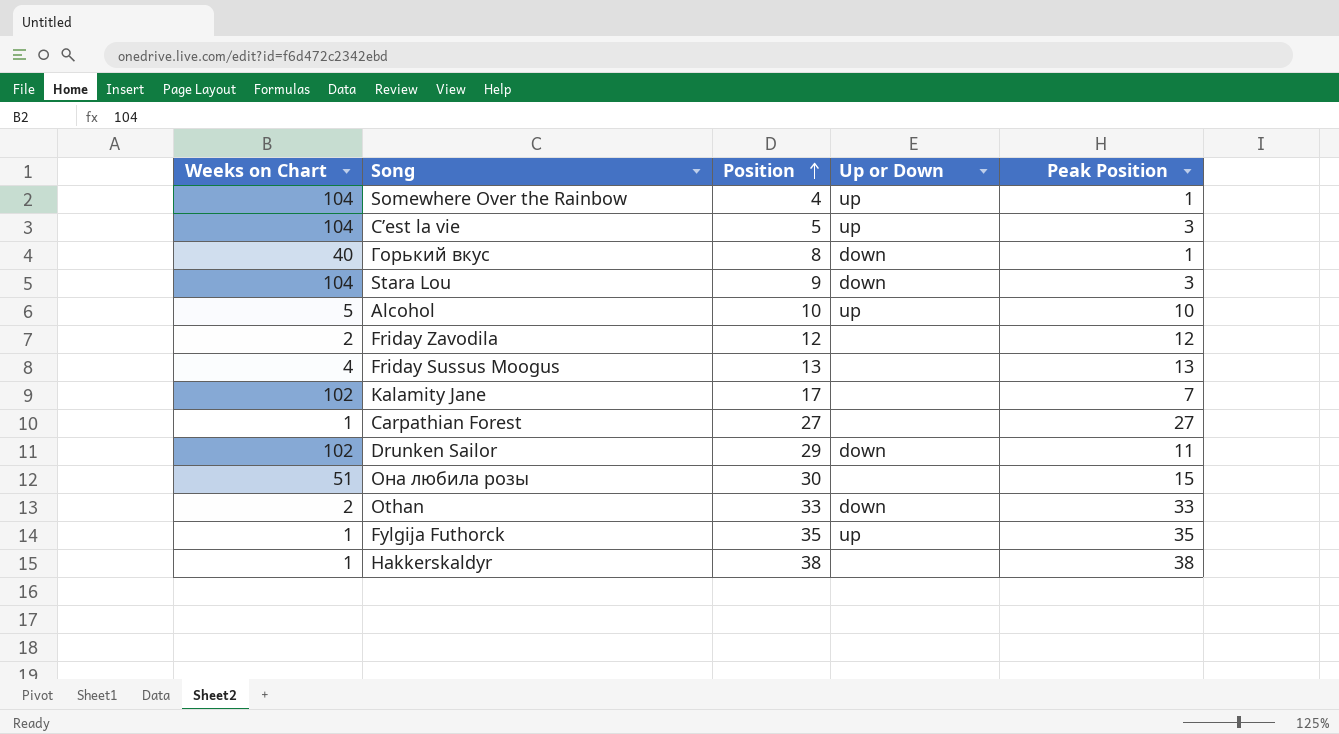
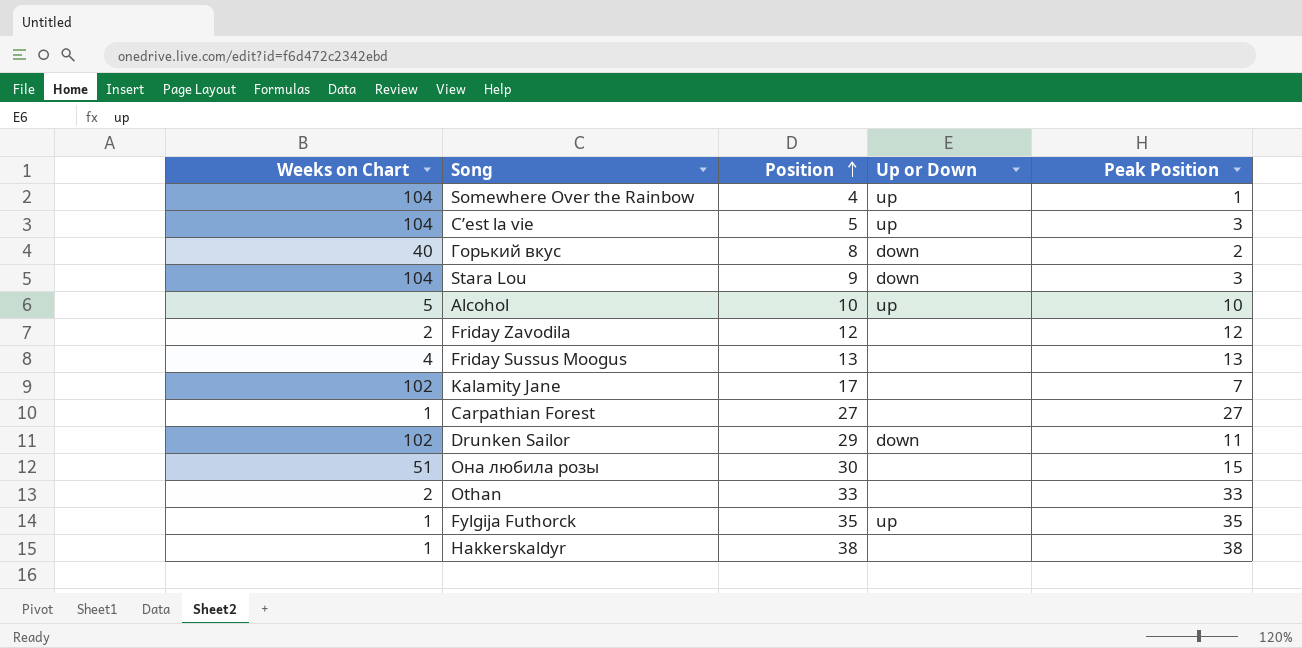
Горький вкус | Peak Position: 1 -> 2
Othan | Up or Down: down -> none

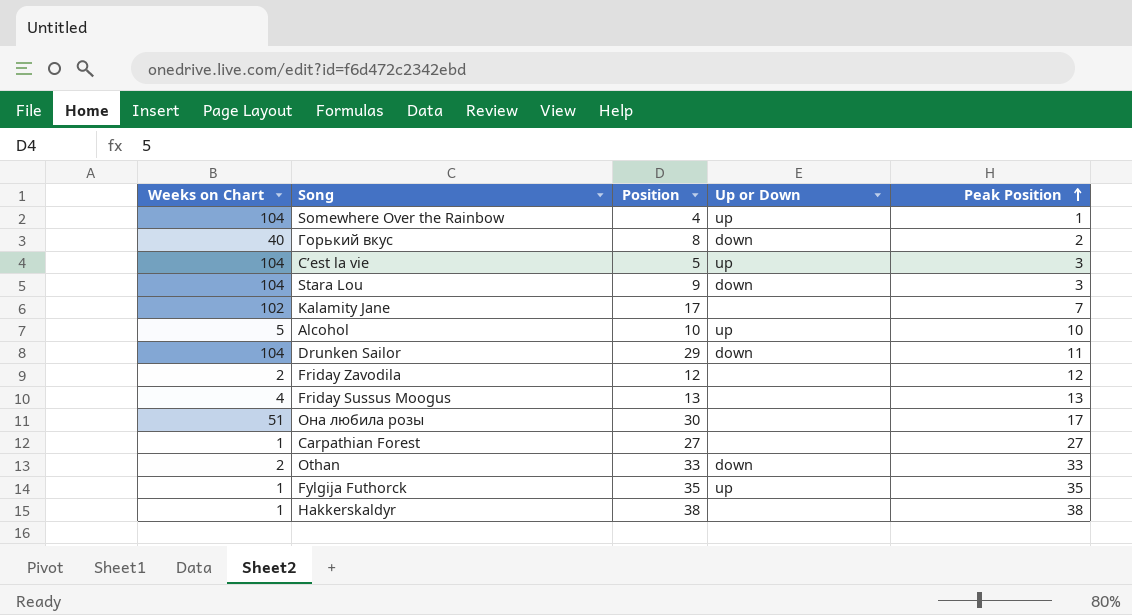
row order: Position ascending -> Peak Position ascending
Drunken Sailor | Weeks on Chart: 102 -> 104
Она любила розы | Peak Position: 15 -> 17
Othan | Up or Down: none -> down

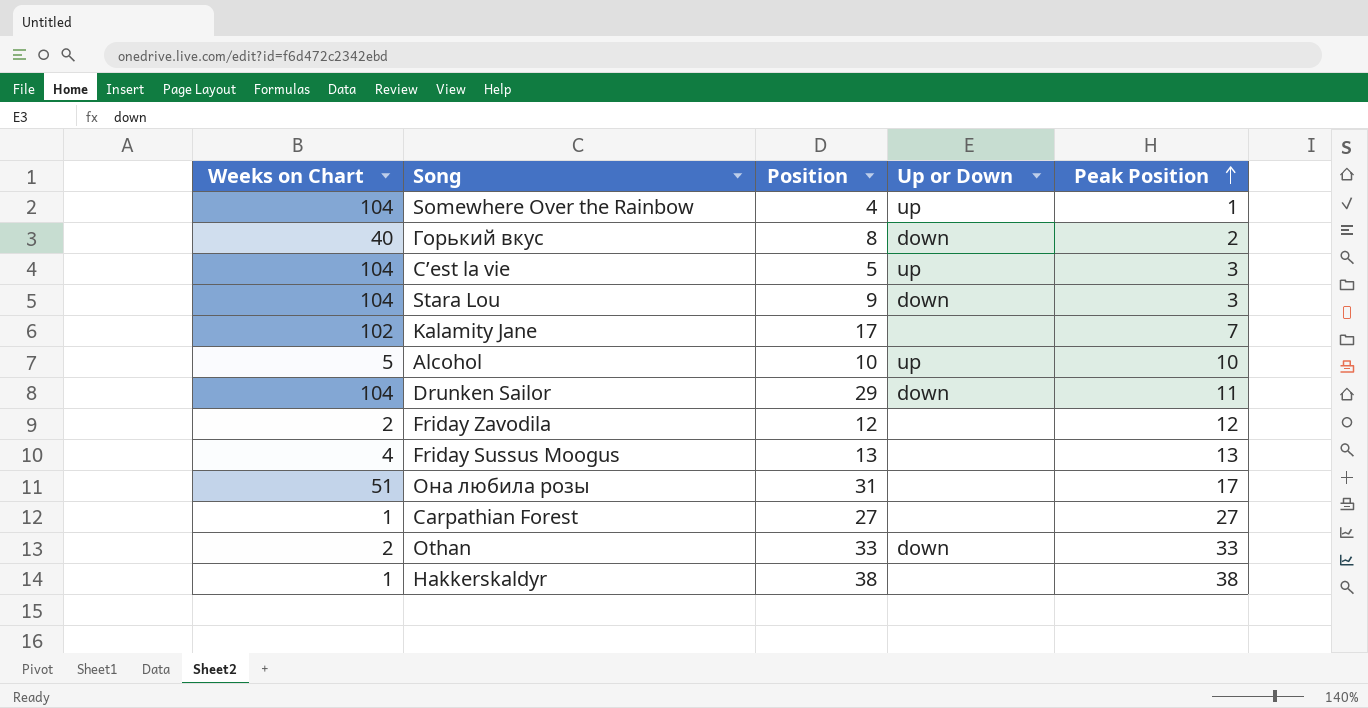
row Fylgija Futhorck: 1 | 35 | up | 35 -> none
Она любила розы | Position: 30 -> 31

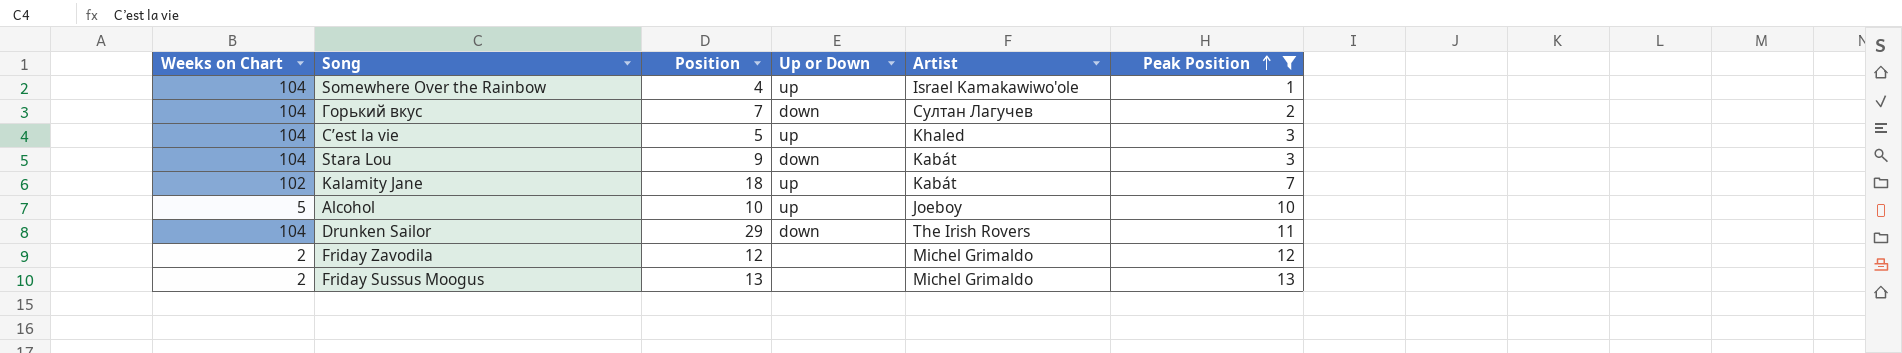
filter: none -> Peak Position <= 13
column Artist | position: none -> 5
Горький вкус | Weeks on Chart: 40 -> 104
Горький вкус | Position: 8 -> 7
Kalamity Jane | Position: 17 -> 18
Kalamity Jane | Up or Down: none -> up
Friday Sussus Moogus | Weeks on Chart: 4 -> 2

